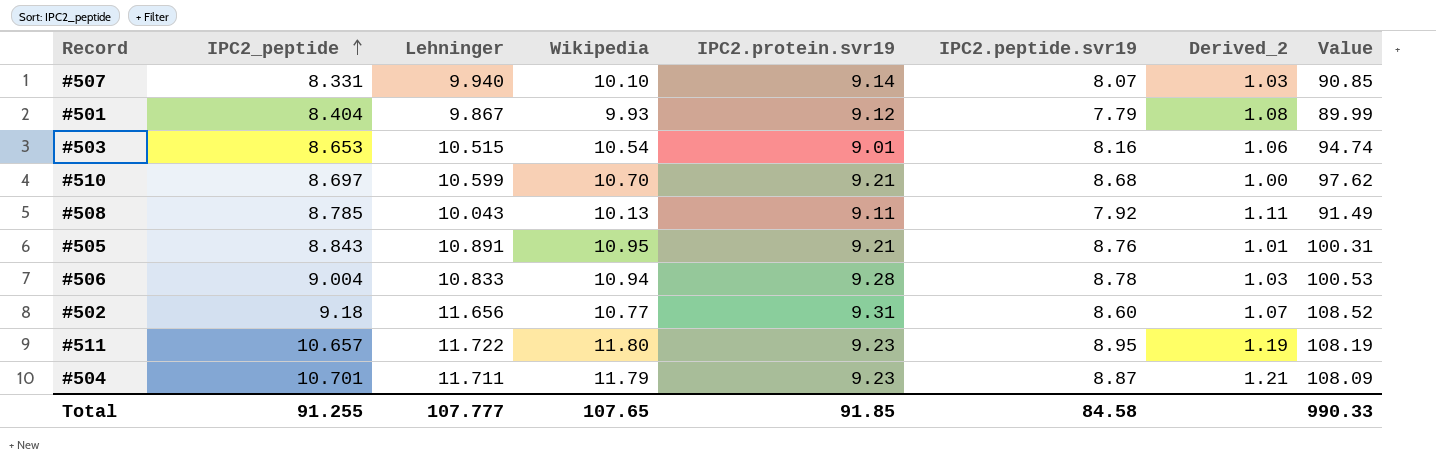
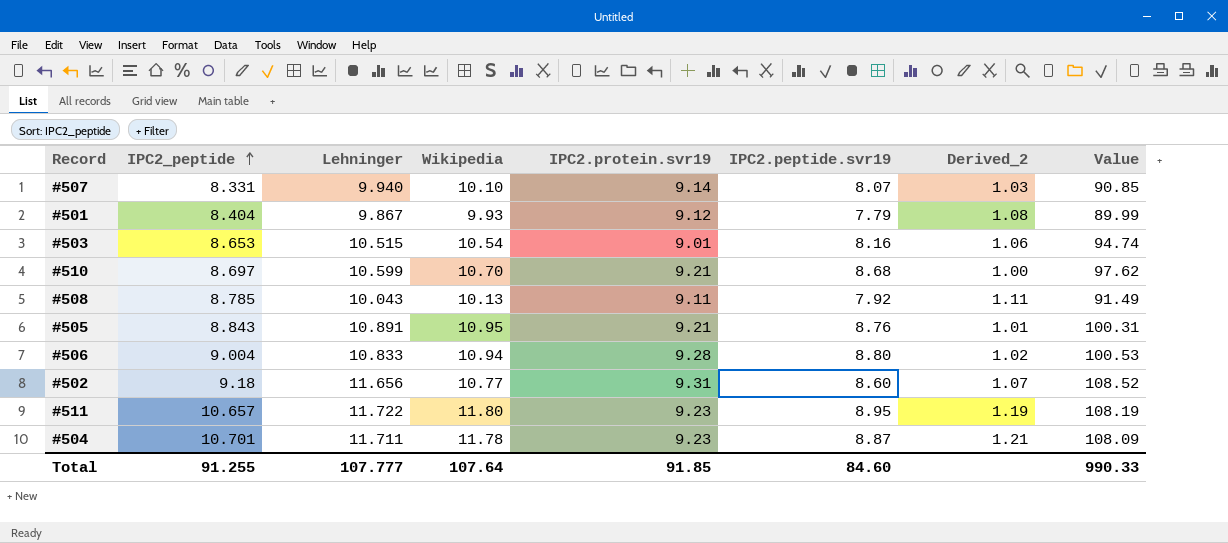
#506 | IPC2.peptide.svr19: 8.78 -> 8.80
#506 | Derived_2: 1.03 -> 1.02
#504 | Wikipedia: 11.79 -> 11.78
Total | Wikipedia: 107.65 -> 107.64
Total | IPC2.peptide.svr19: 84.58 -> 84.60

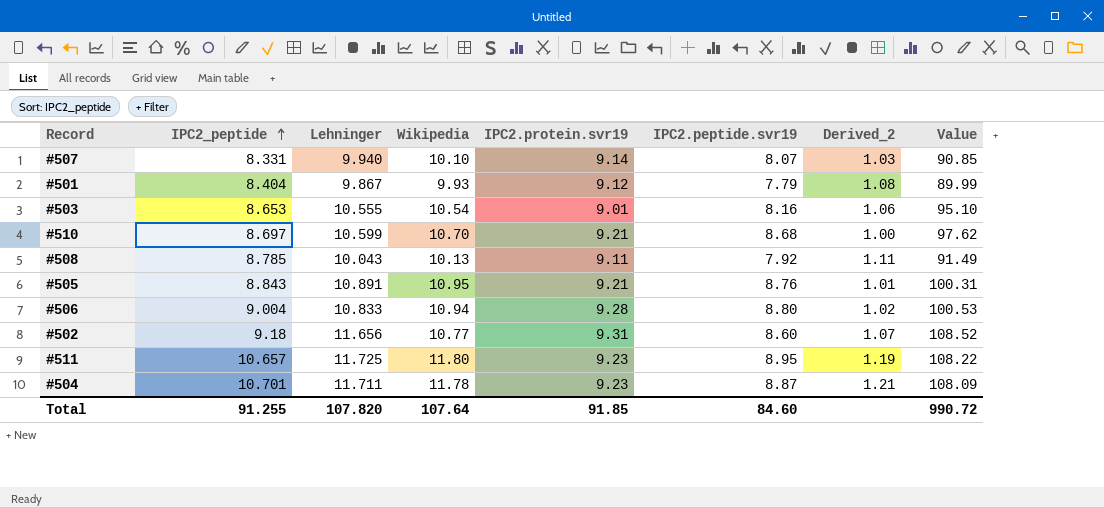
#503 | Lehninger: 10.515 -> 10.555
#503 | Value: 94.74 -> 95.10
#511 | Lehninger: 11.722 -> 11.725
#511 | Value: 108.19 -> 108.22
Total | Lehninger: 107.777 -> 107.820
Total | Value: 990.33 -> 990.72

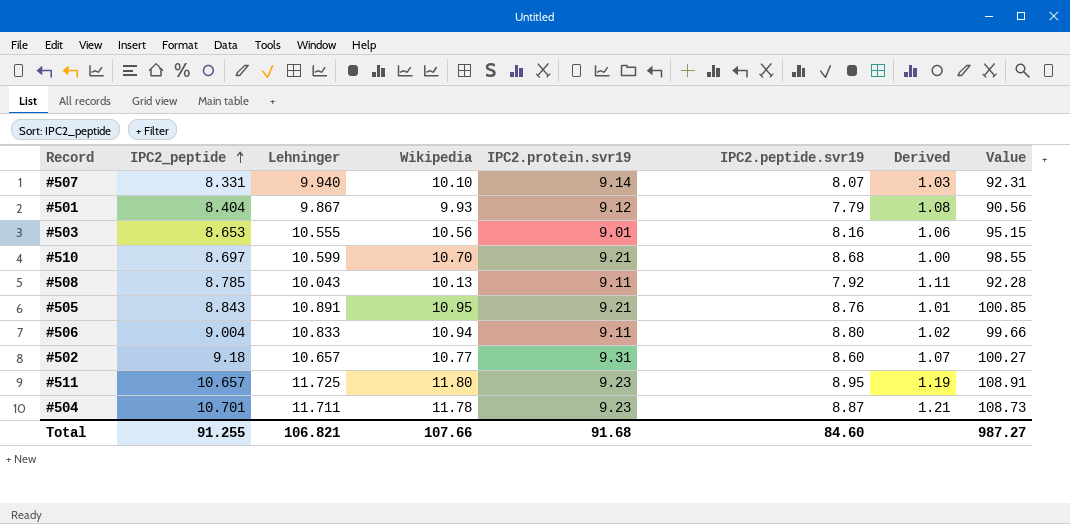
column name: Derived_2 -> Derived
column Value | formula: [Lehninger] * [IPC2.protein.svr19] -> [Wikipedia] * [IPC2.protein.svr19]
#503 | Wikipedia: 10.54 -> 10.56
#506 | IPC2.protein.svr19: 9.28 -> 9.11
#502 | Lehninger: 11.656 -> 10.657
Total | Lehninger: 107.820 -> 106.821
Total | Wikipedia: 107.64 -> 107.66
Total | IPC2.protein.svr19: 91.85 -> 91.68
Total | Value: 990.72 -> 987.27

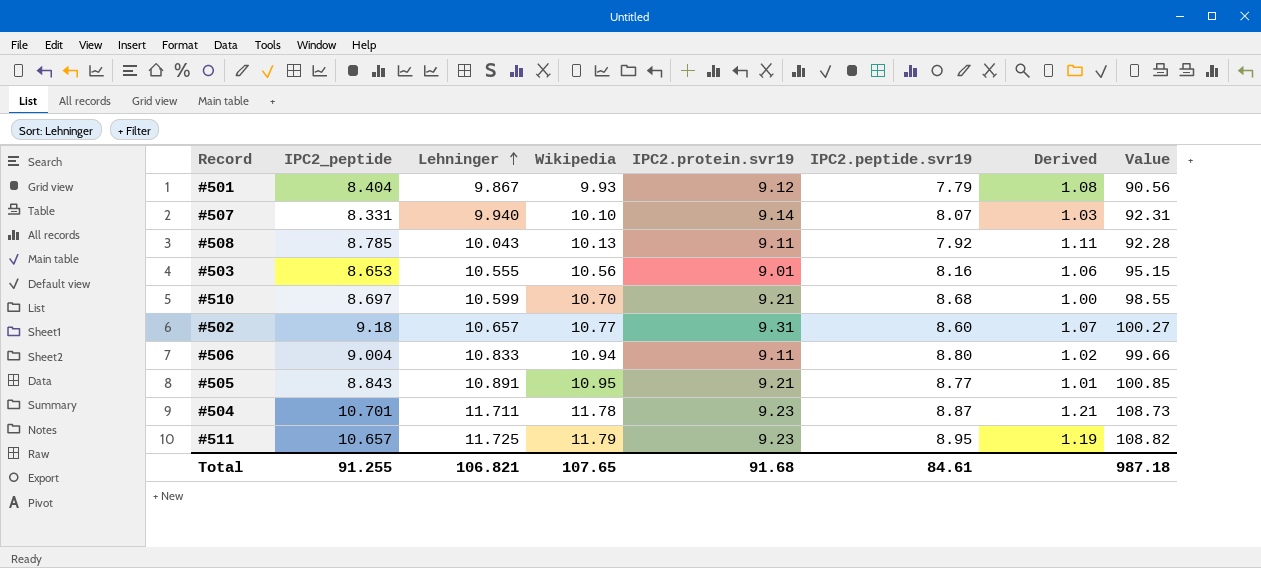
row order: IPC2_peptide ascending -> Lehninger ascending
#505 | IPC2.peptide.svr19: 8.76 -> 8.77
#511 | Wikipedia: 11.80 -> 11.79
#511 | Value: 108.91 -> 108.82
Total | Wikipedia: 107.66 -> 107.65
Total | IPC2.peptide.svr19: 84.60 -> 84.61
Total | Value: 987.27 -> 987.18

